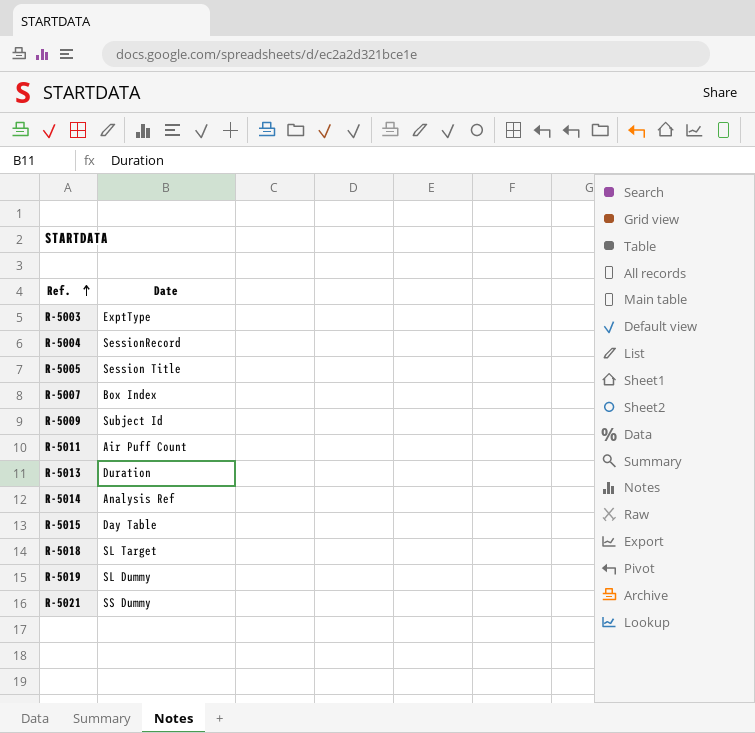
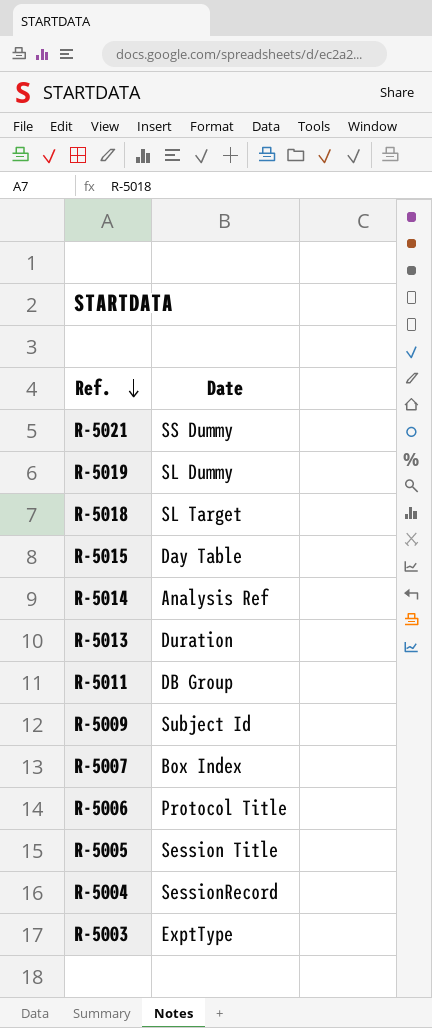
row order: Ref. ascending -> Ref. descending
R-5011 | Date: Air Puff Count -> DB Group
row R-5006: none -> Protocol Title

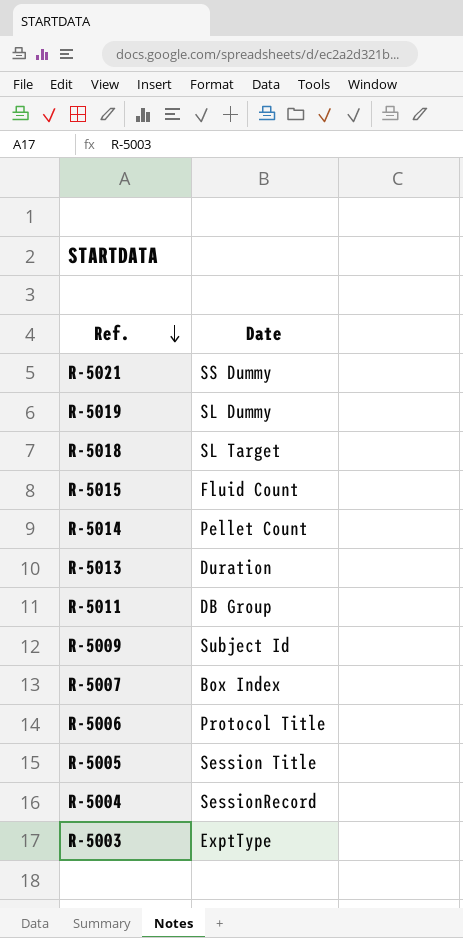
R-5015 | Date: Day Table -> Fluid Count
R-5014 | Date: Analysis Ref -> Pellet Count

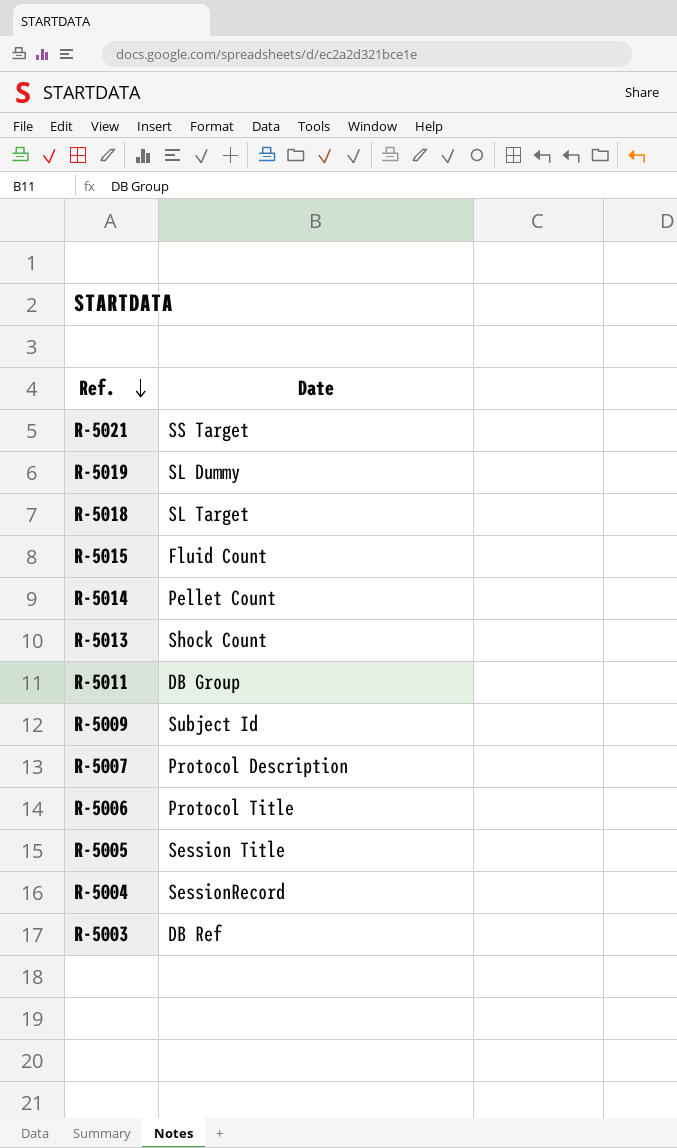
R-5021 | Date: SS Dummy -> SS Target
R-5013 | Date: Duration -> Shock Count
R-5007 | Date: Box Index -> Protocol Description
R-5003 | Date: ExptType -> DB Ref

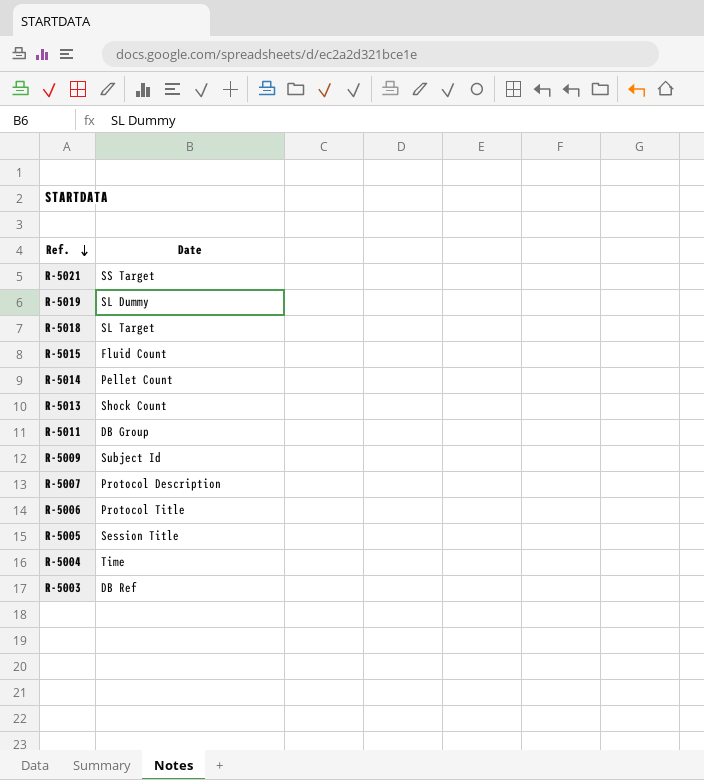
R-5004 | Date: SessionRecord -> Time

